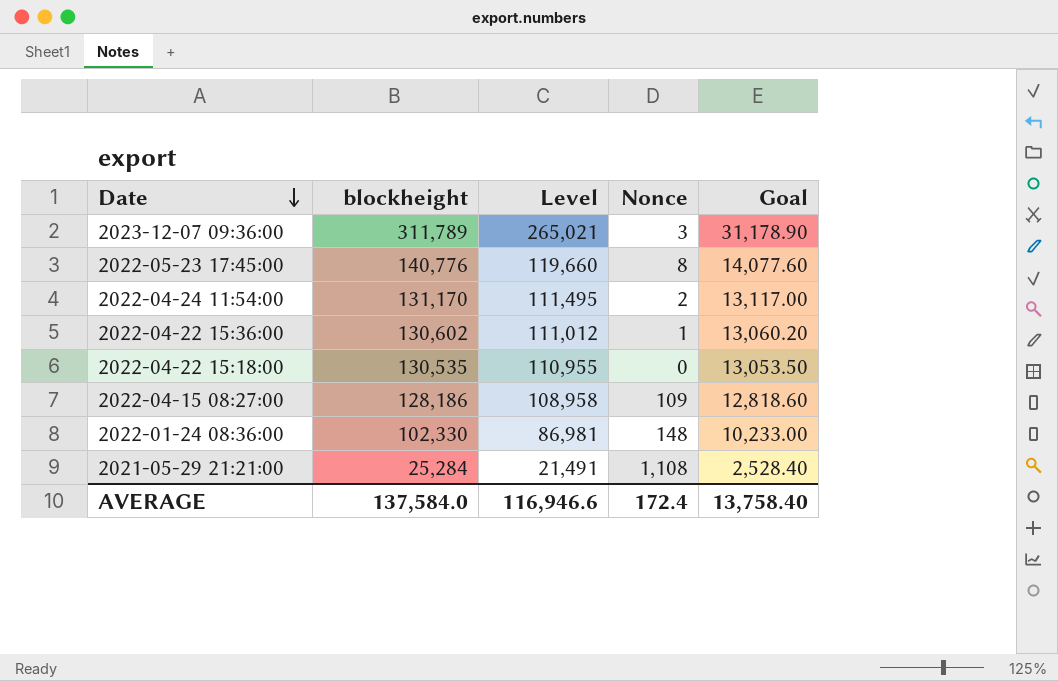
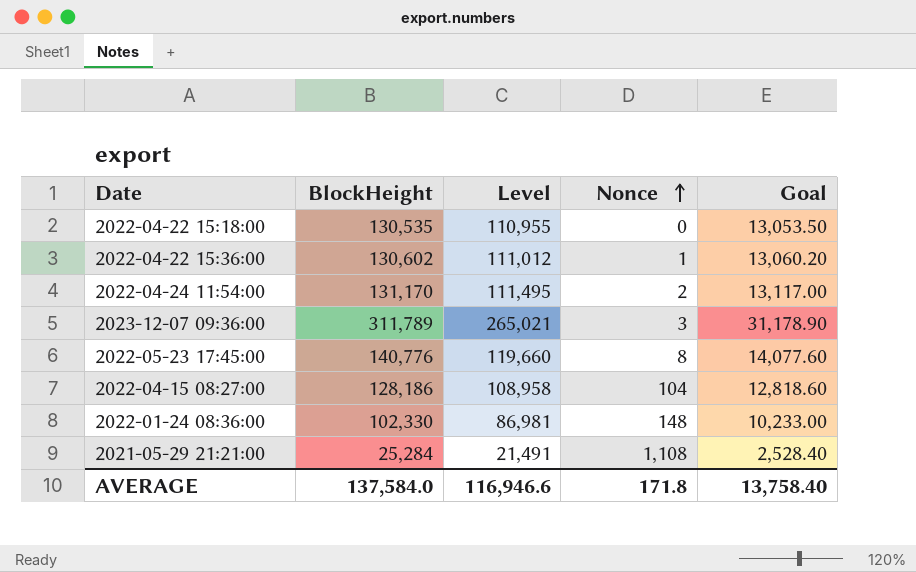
row order: Date descending -> Nonce ascending
column name: blockheight -> BlockHeight
2022-04-15 08:27:00 | Nonce: 109 -> 104
AVERAGE | Nonce: 172.4 -> 171.8

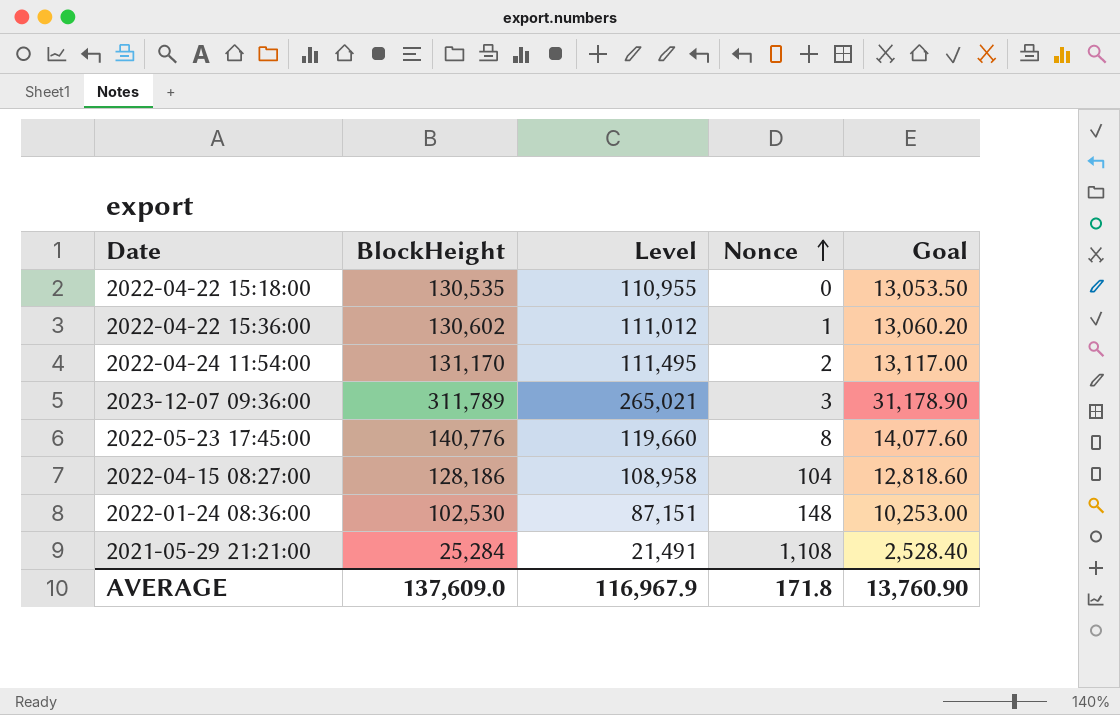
2022-01-24 08:36:00 | BlockHeight: 102,330 -> 102,530
2022-01-24 08:36:00 | Level: 86,981 -> 87,151
2022-01-24 08:36:00 | Goal: 10,233.00 -> 10,253.00
AVERAGE | BlockHeight: 137,584.0 -> 137,609.0
AVERAGE | Level: 116,946.6 -> 116,967.9
AVERAGE | Goal: 13,758.40 -> 13,760.90

